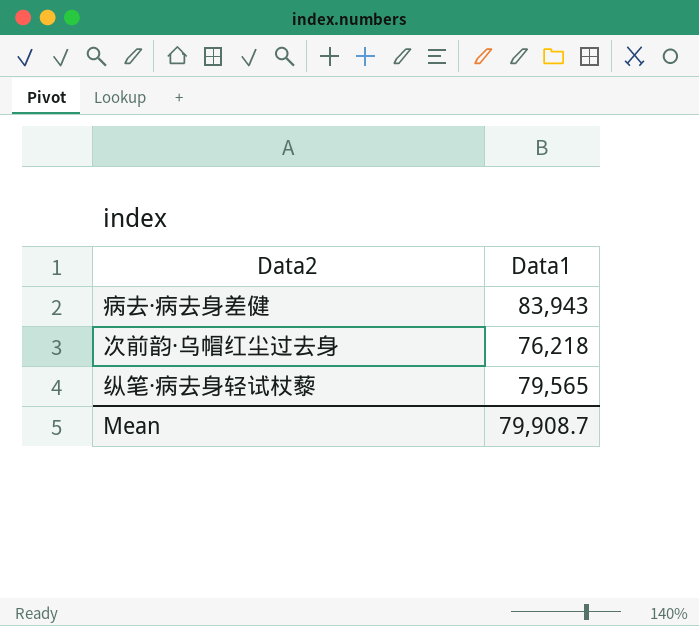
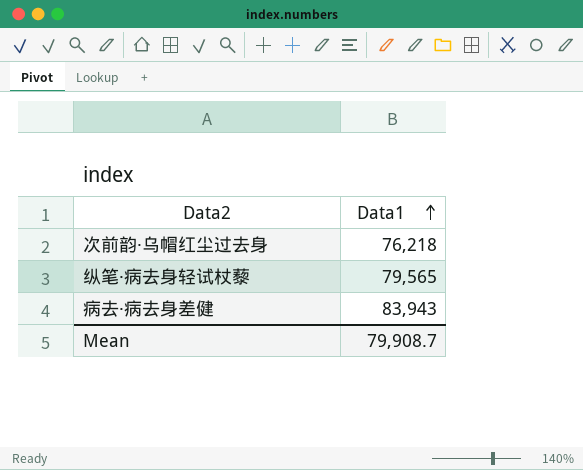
row order: none -> Data1 ascending

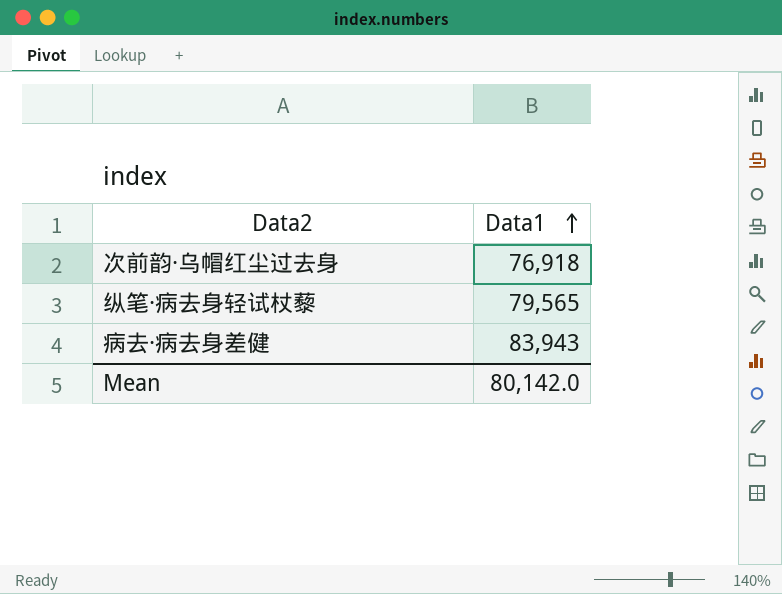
次前韵·乌帽红尘过去身 | Data1: 76,218 -> 76,918
Mean | Data1: 79,908.7 -> 80,142.0

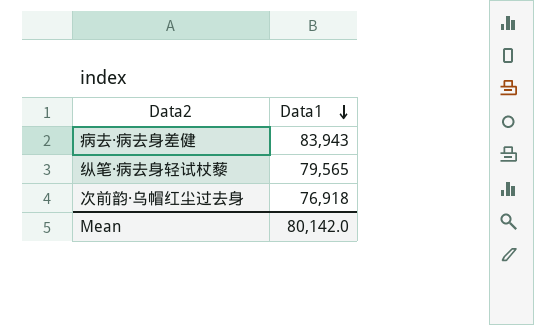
row order: Data1 ascending -> Data1 descending

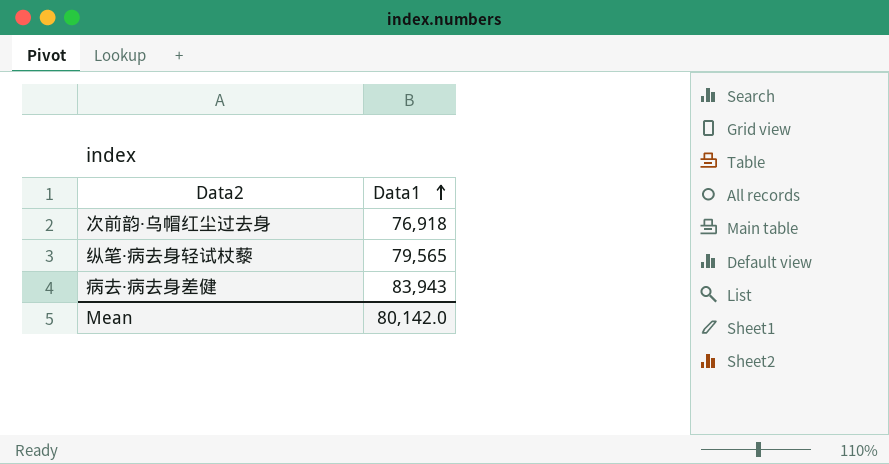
row order: Data1 descending -> Data1 ascending

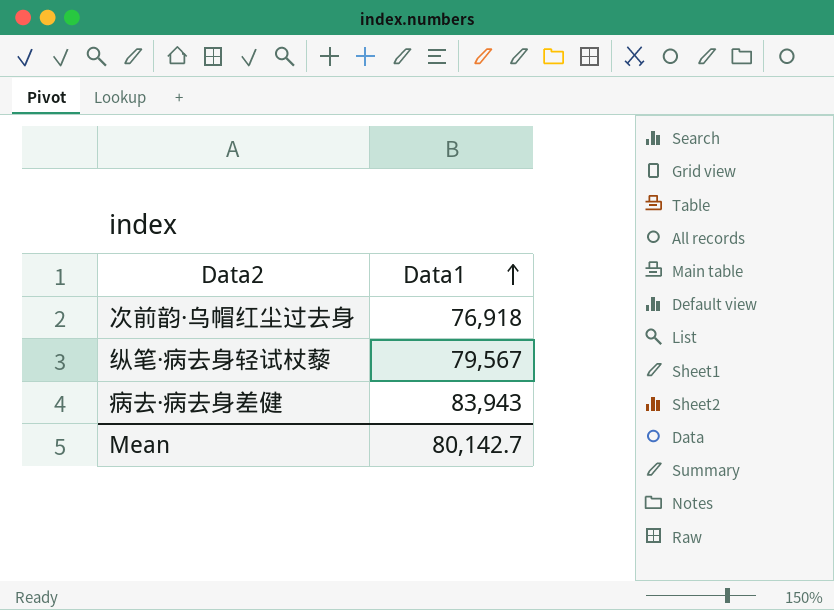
纵笔·病去身轻试杖藜 | Data1: 79,565 -> 79,567
Mean | Data1: 80,142.0 -> 80,142.7

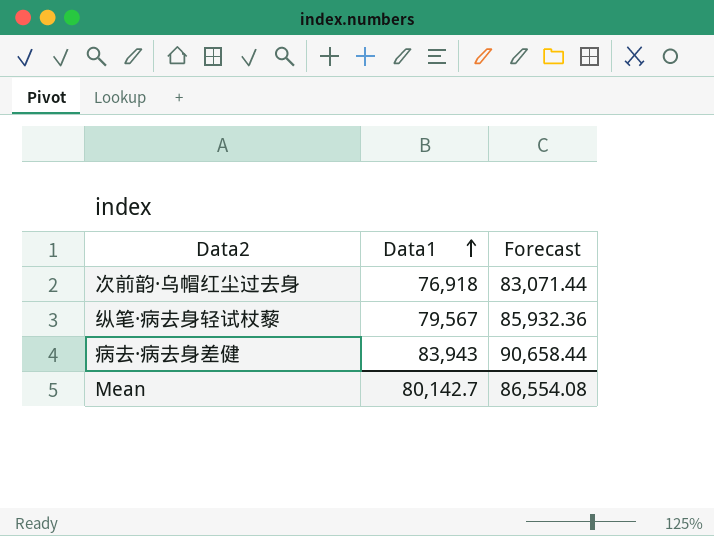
column Forecast | formula: none -> [Data1] * 1.08

